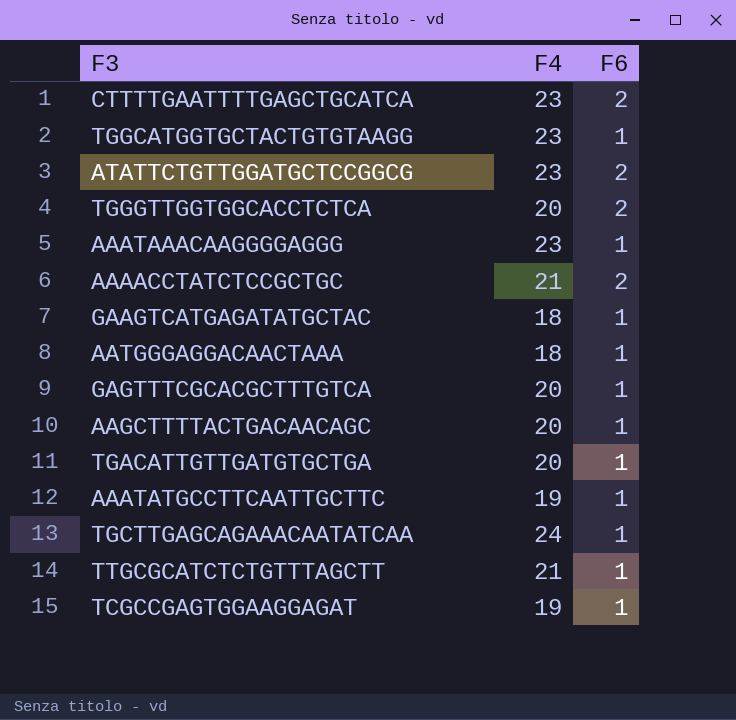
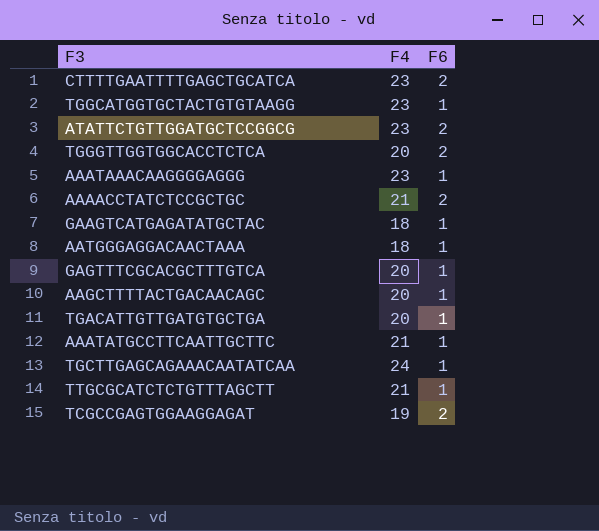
AAATATGCCTTCAATTGCTTC | F4: 19 -> 21
TCGCCGAGTGGAAGGAGAT | F6: 1 -> 2

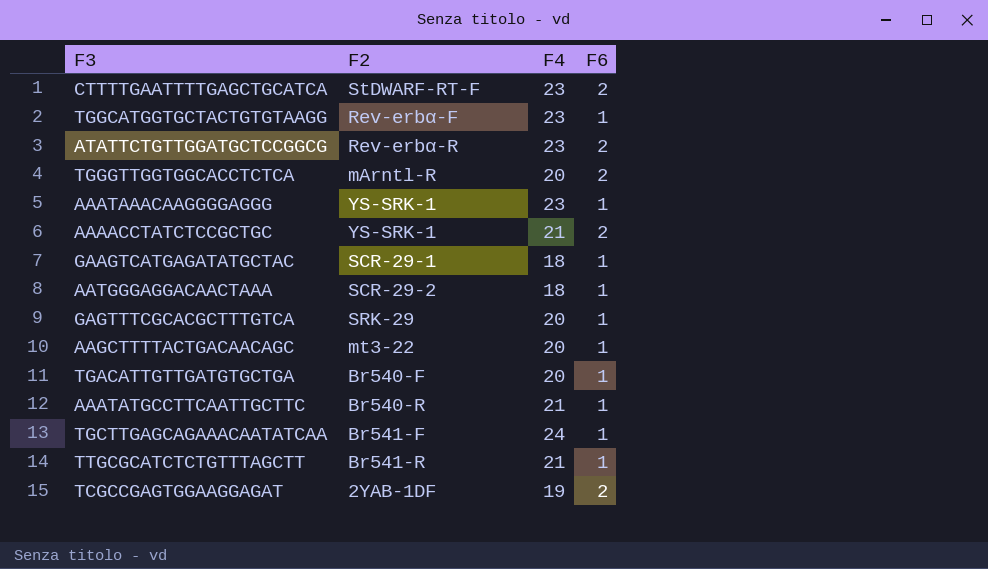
column F2 | position: none -> 2

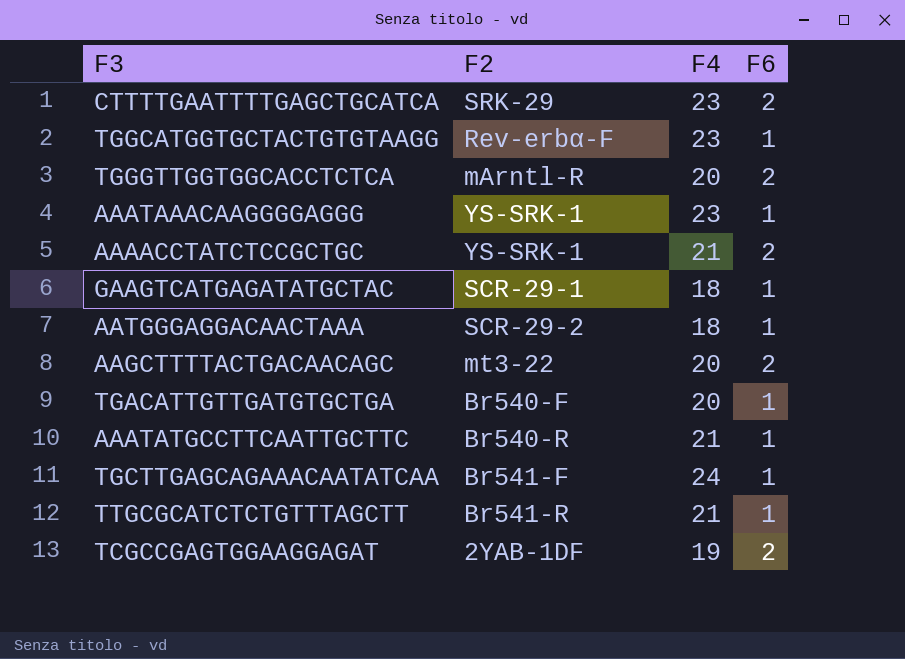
row ATATTCTGTTGGATGCTCCGGCG: Rev-erbα-R | 23 | 2 -> none
row GAGTTTCGCACGCTTTGTCA: SRK-29 | 20 | 1 -> none
CTTTTGAATTTTGAGCTGCATCA | F2: StDWARF-RT-F -> SRK-29
AAGCTTTTACTGACAACAGC | F6: 1 -> 2

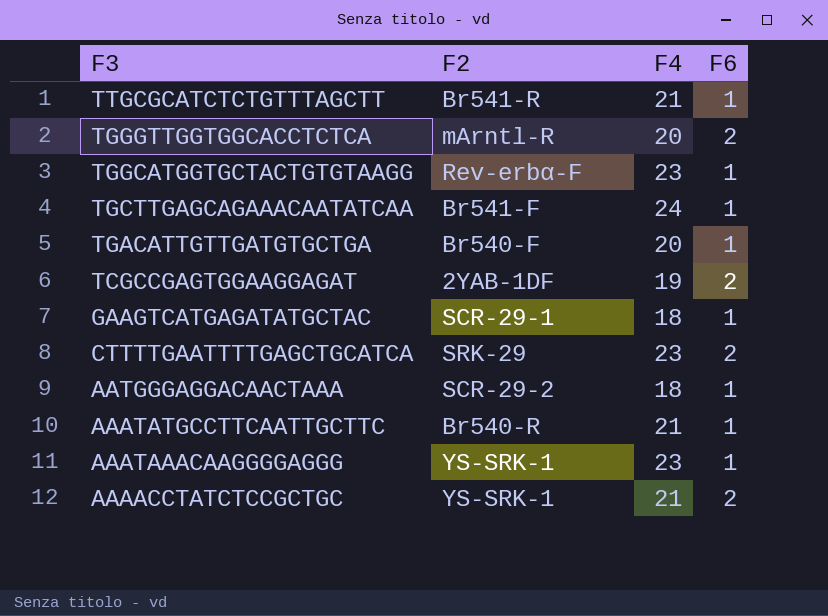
row order: none -> F3 descending
row AAGCTTTTACTGACAACAGC: mt3-22 | 20 | 2 -> none

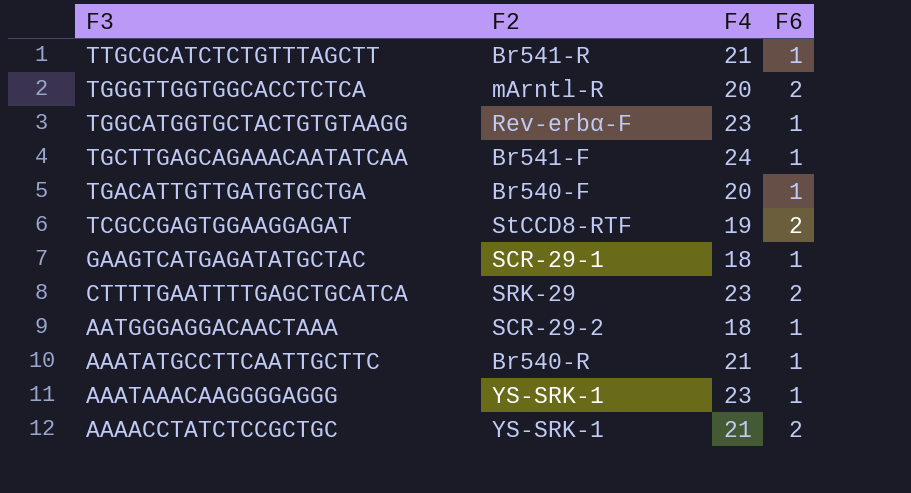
TCGCCGAGTGGAAGGAGAT | F2: 2YAB-1DF -> StCCD8-RTF

